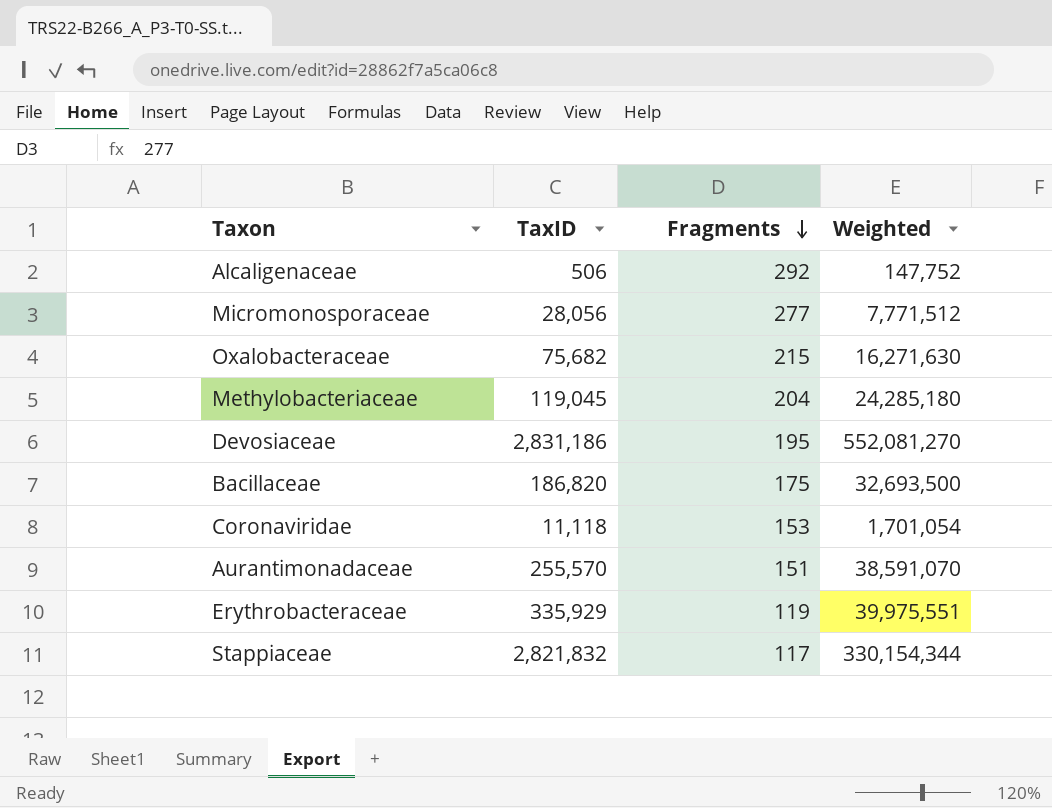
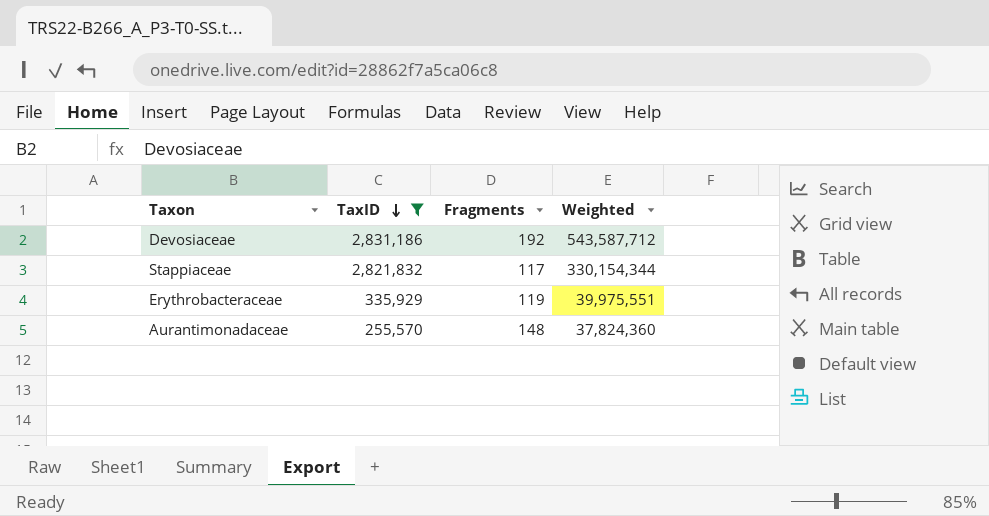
filter: none -> TaxID >= 255,570
row order: Fragments descending -> TaxID descending
Devosiaceae | Fragments: 195 -> 192
Devosiaceae | Weighted: 552,081,270 -> 543,587,712
Aurantimonadaceae | Fragments: 151 -> 148
Aurantimonadaceae | Weighted: 38,591,070 -> 37,824,360

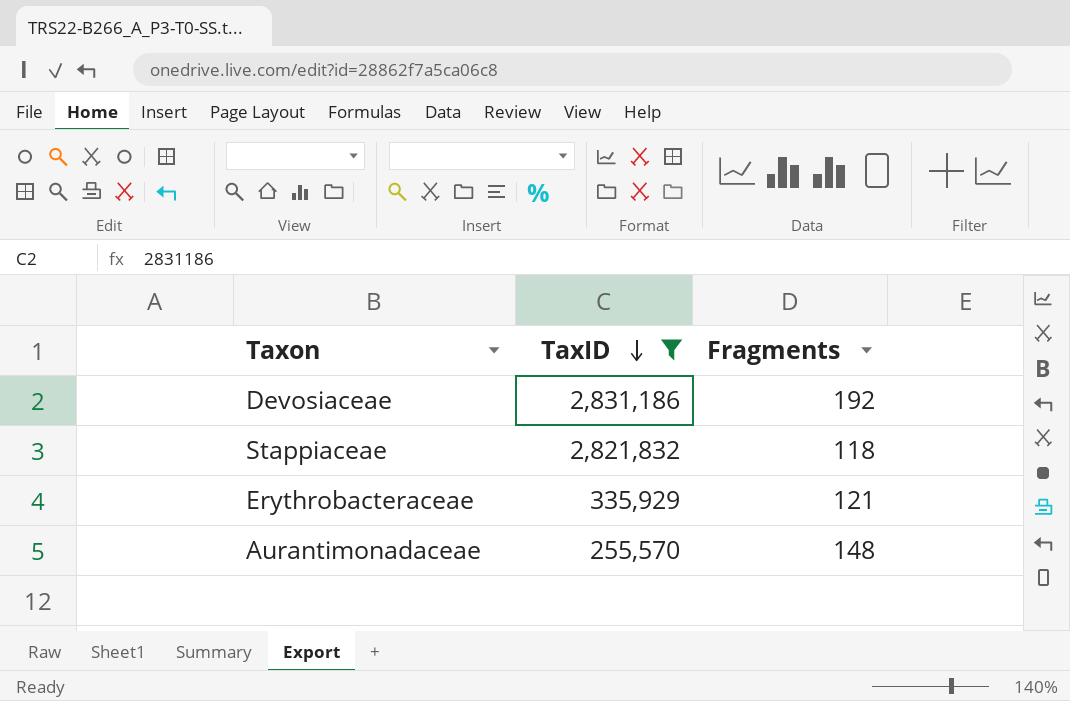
column Weighted | formula: [TaxID] * [Fragments] -> none
Stappiaceae | Fragments: 117 -> 118
Erythrobacteraceae | Fragments: 119 -> 121

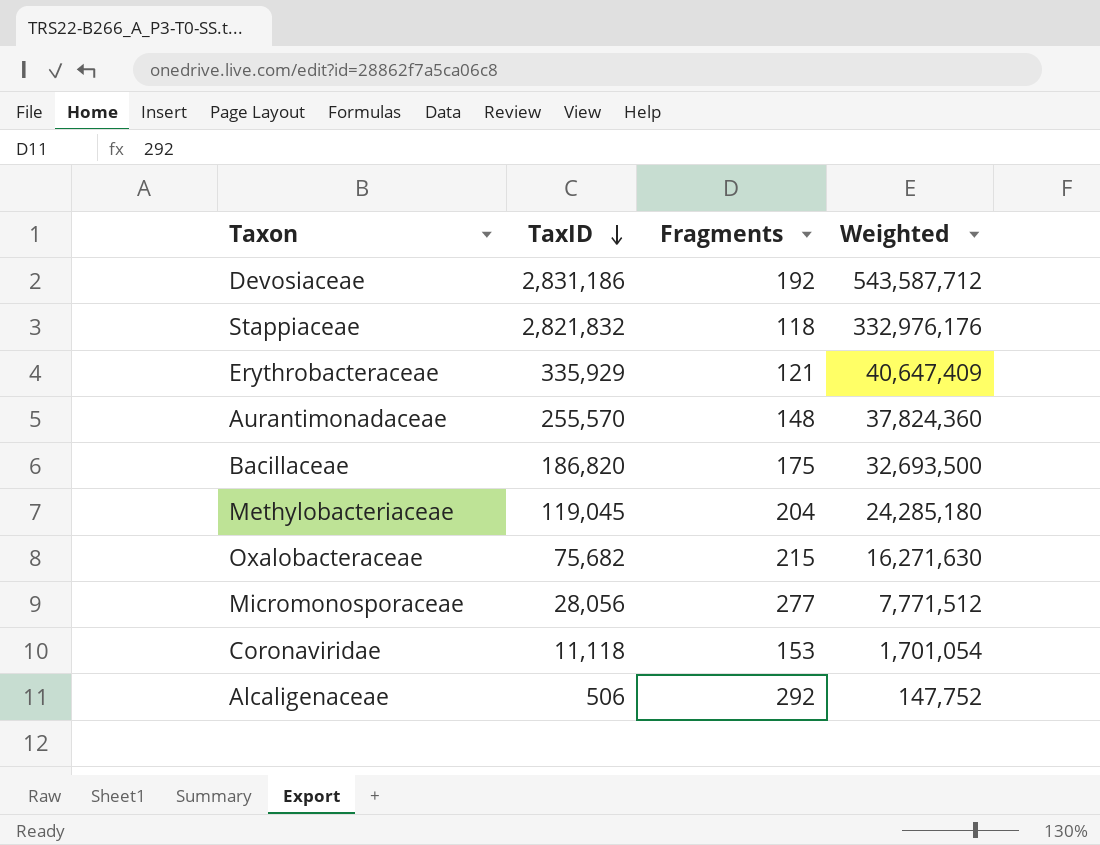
filter: TaxID >= 255,570 -> none
column Weighted | formula: none -> [TaxID] * [Fragments]

